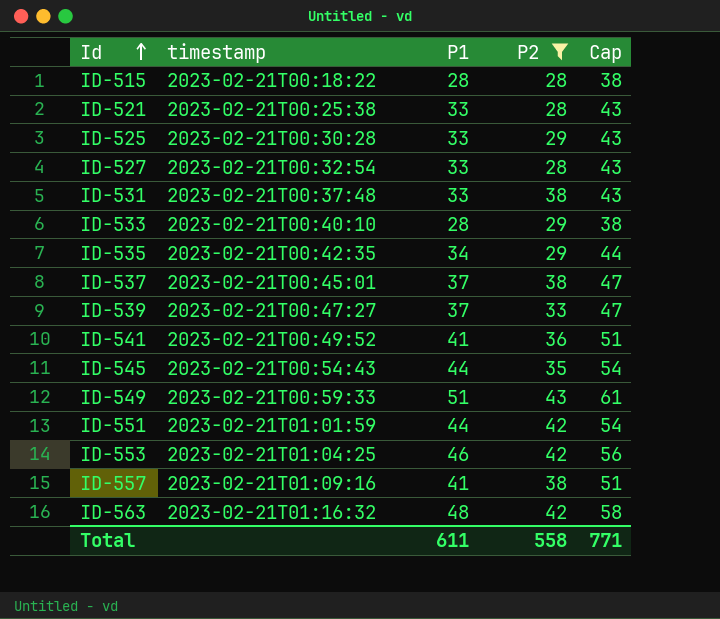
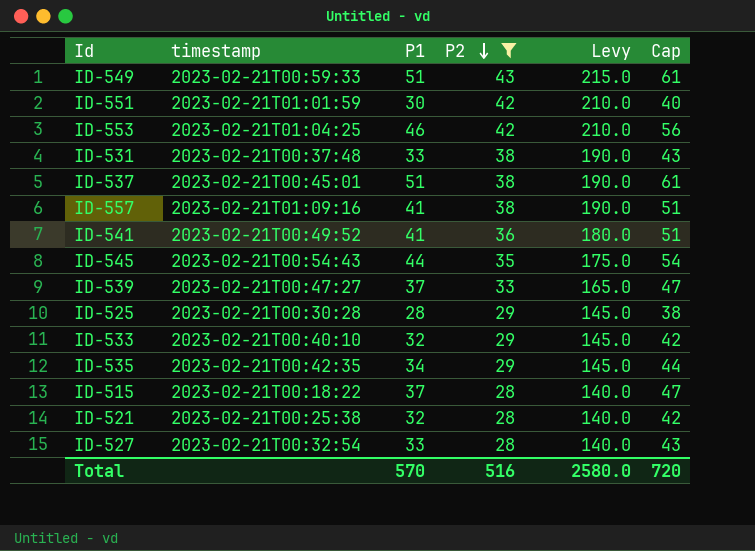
row order: Id ascending -> P2 descending
column Levy | formula: none -> [P2] * 5
row ID-563: 2023-02-21T01:16:32 | 48 | 42 | 58 -> none
ID-551 | P1: 44 -> 30
ID-551 | Cap: 54 -> 40
ID-537 | P1: 37 -> 51
ID-537 | Cap: 47 -> 61
ID-525 | P1: 33 -> 28
ID-525 | Cap: 43 -> 38
ID-533 | P1: 28 -> 32
ID-533 | Cap: 38 -> 42
ID-515 | P1: 28 -> 37
ID-515 | Cap: 38 -> 47
ID-521 | P1: 33 -> 32
ID-521 | Cap: 43 -> 42
Total | P1: 611 -> 570
Total | P2: 558 -> 516
Total | Cap: 771 -> 720

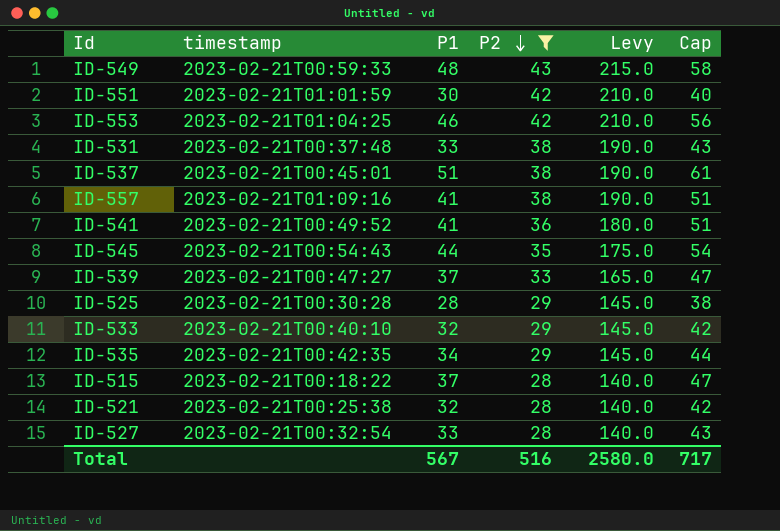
ID-549 | P1: 51 -> 48
ID-549 | Cap: 61 -> 58
Total | P1: 570 -> 567
Total | Cap: 720 -> 717

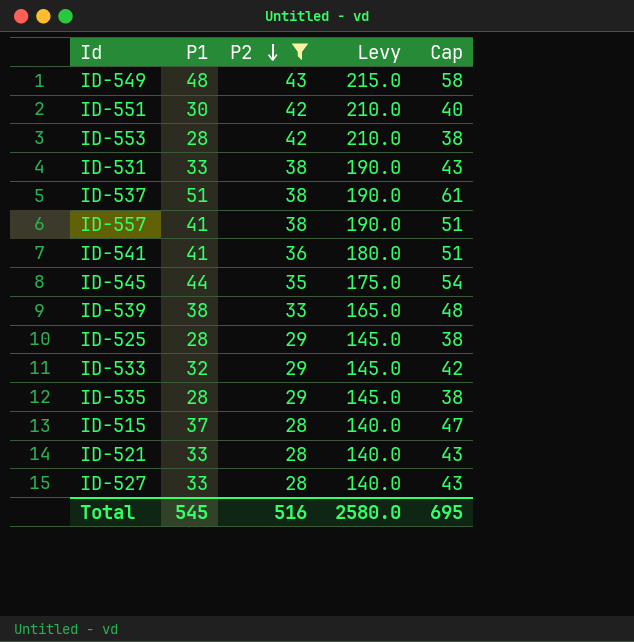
column timestamp | position: 2 -> none
ID-553 | P1: 46 -> 28
ID-553 | Cap: 56 -> 38
ID-539 | P1: 37 -> 38
ID-539 | Cap: 47 -> 48
ID-535 | P1: 34 -> 28
ID-535 | Cap: 44 -> 38
ID-521 | P1: 32 -> 33
ID-521 | Cap: 42 -> 43
Total | P1: 567 -> 545
Total | Cap: 717 -> 695

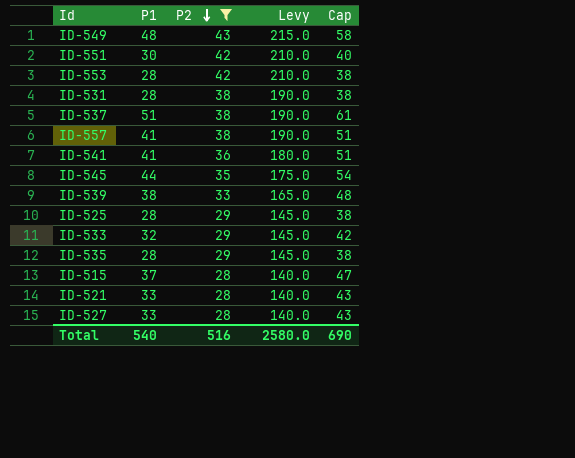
ID-531 | P1: 33 -> 28
ID-531 | Cap: 43 -> 38
Total | P1: 545 -> 540
Total | Cap: 695 -> 690

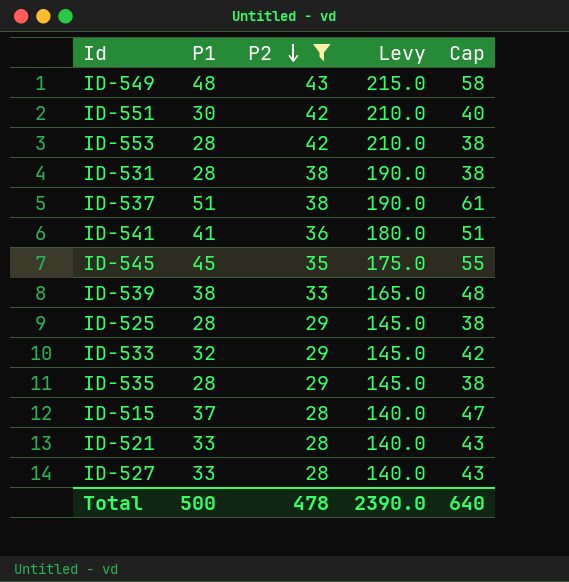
row ID-557: 41 | 38 | 190.0 | 51 -> none
ID-545 | P1: 44 -> 45
ID-545 | Cap: 54 -> 55
Total | P1: 540 -> 500
Total | P2: 516 -> 478
Total | Levy: 2580.0 -> 2390.0
Total | Cap: 690 -> 640

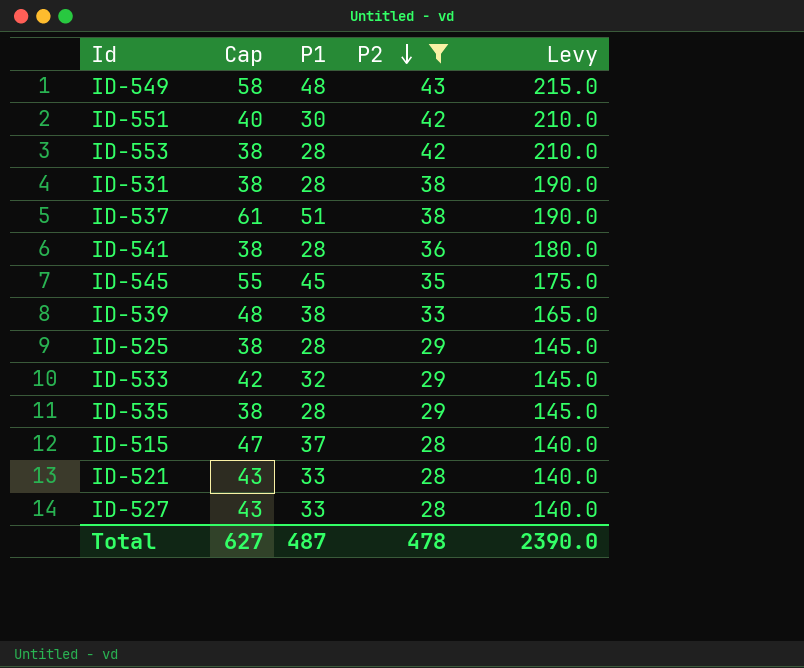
column Cap | position: 5 -> 2
ID-541 | Cap: 51 -> 38
ID-541 | P1: 41 -> 28
Total | Cap: 640 -> 627
Total | P1: 500 -> 487

